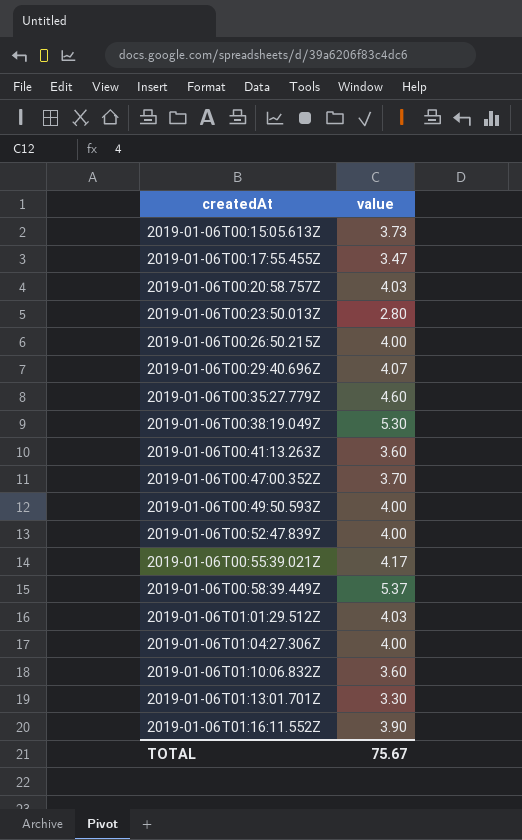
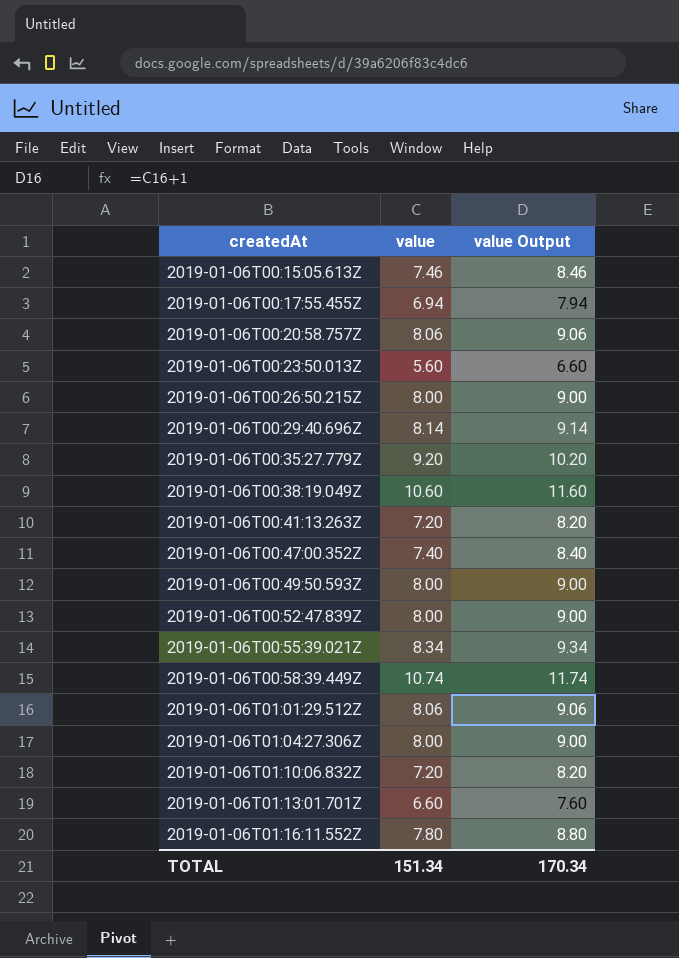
column value Output | formula: none -> [value] + 1
2019-01-06T00:15:05.613Z | value: 3.73 -> 7.46
2019-01-06T00:17:55.455Z | value: 3.47 -> 6.94
2019-01-06T00:20:58.757Z | value: 4.03 -> 8.06
2019-01-06T00:23:50.013Z | value: 2.80 -> 5.60
2019-01-06T00:26:50.215Z | value: 4.00 -> 8.00
2019-01-06T00:29:40.696Z | value: 4.07 -> 8.14
2019-01-06T00:35:27.779Z | value: 4.60 -> 9.20
2019-01-06T00:38:19.049Z | value: 5.30 -> 10.60
2019-01-06T00:41:13.263Z | value: 3.60 -> 7.20
2019-01-06T00:47:00.352Z | value: 3.70 -> 7.40
2019-01-06T00:49:50.593Z | value: 4.00 -> 8.00
2019-01-06T00:52:47.839Z | value: 4.00 -> 8.00
2019-01-06T00:55:39.021Z | value: 4.17 -> 8.34
2019-01-06T00:58:39.449Z | value: 5.37 -> 10.74
2019-01-06T01:01:29.512Z | value: 4.03 -> 8.06
2019-01-06T01:04:27.306Z | value: 4.00 -> 8.00
2019-01-06T01:10:06.832Z | value: 3.60 -> 7.20
2019-01-06T01:13:01.701Z | value: 3.30 -> 6.60
2019-01-06T01:16:11.552Z | value: 3.90 -> 7.80
TOTAL | value: 75.67 -> 151.34

